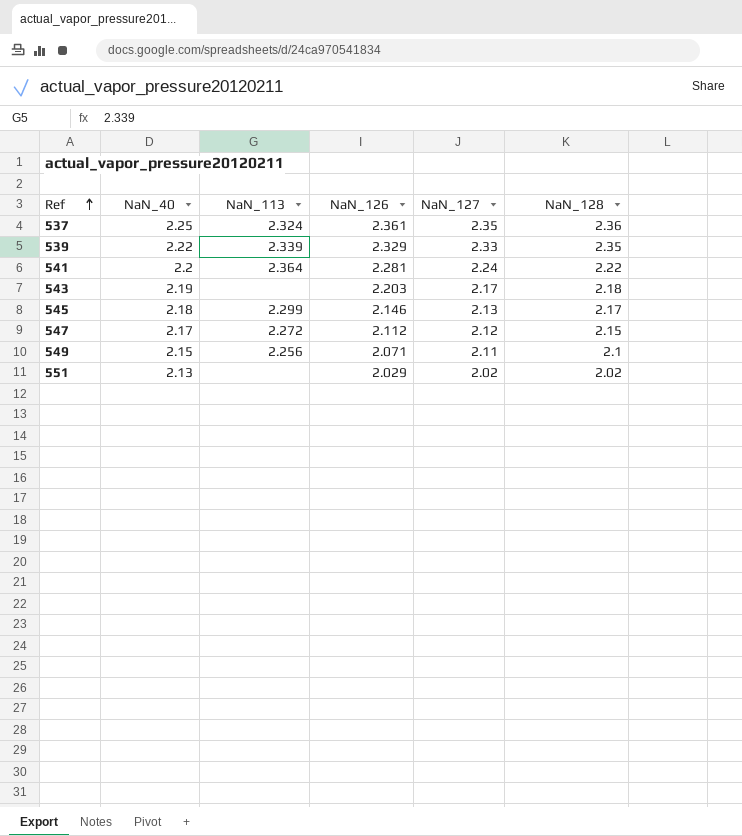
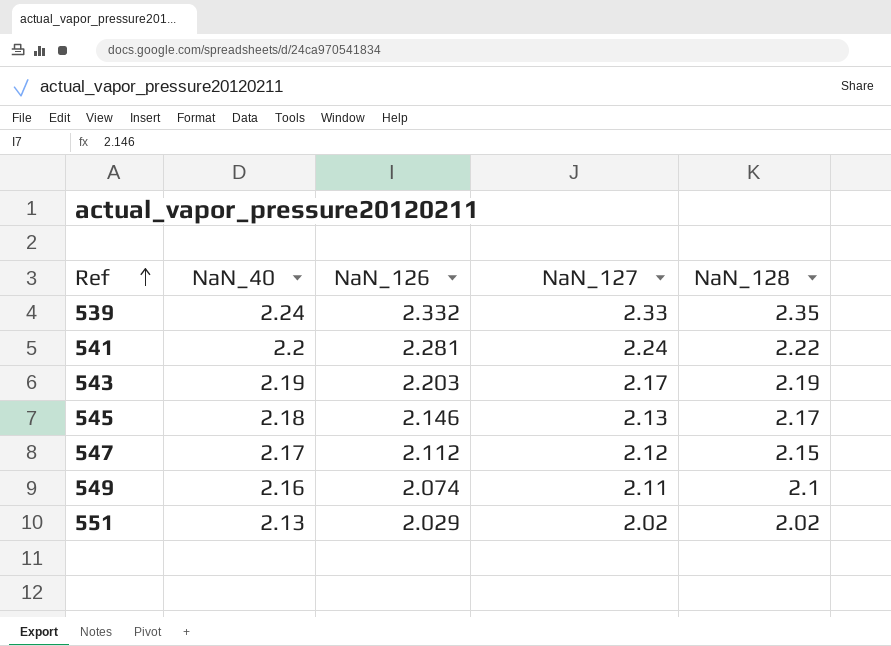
column NaN_113 | position: 3 -> none
row 537: 2.25 | 2.324 | 2.361 | 2.35 | 2.36 -> none
539 | NaN_40: 2.22 -> 2.24
539 | NaN_126: 2.329 -> 2.332
543 | NaN_128: 2.18 -> 2.19
549 | NaN_40: 2.15 -> 2.16
549 | NaN_126: 2.071 -> 2.074

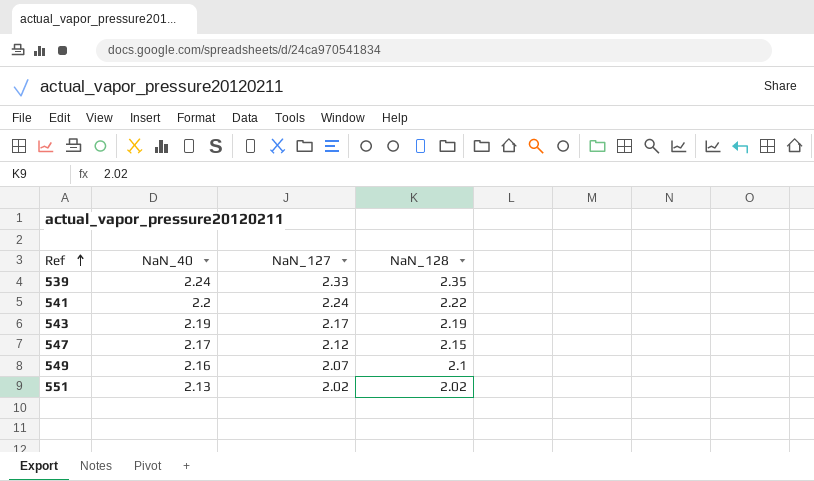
column NaN_126 | position: 3 -> none
row 545: 2.18 | 2.146 | 2.13 | 2.17 -> none
549 | NaN_127: 2.11 -> 2.07

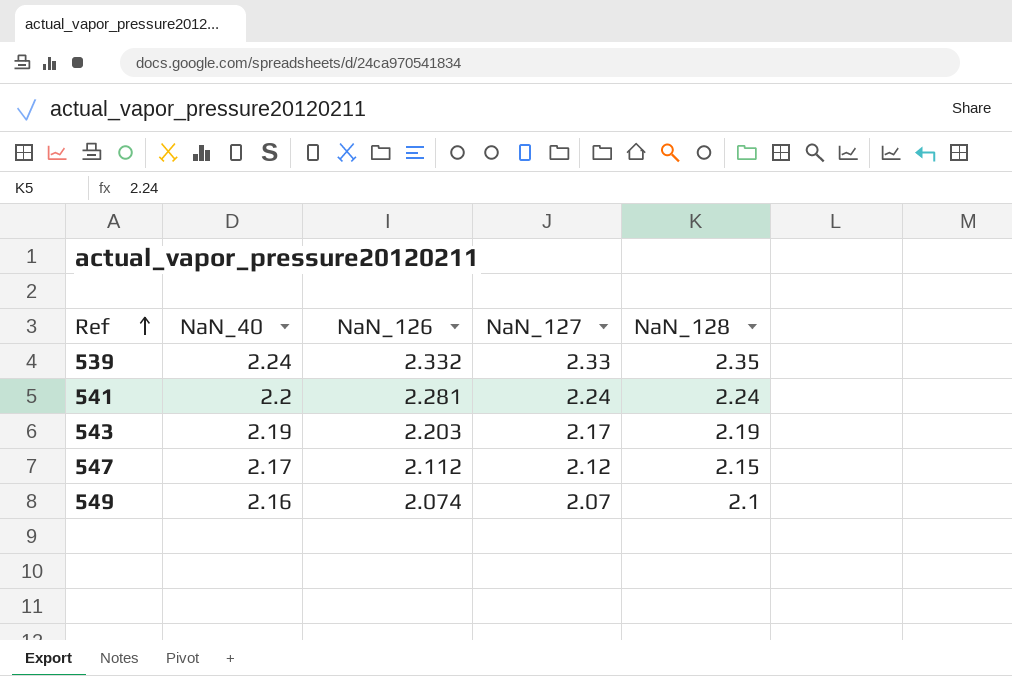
column NaN_126 | position: none -> 3
row 551: 2.13 | 2.02 | 2.02 -> none
541 | NaN_128: 2.22 -> 2.24

